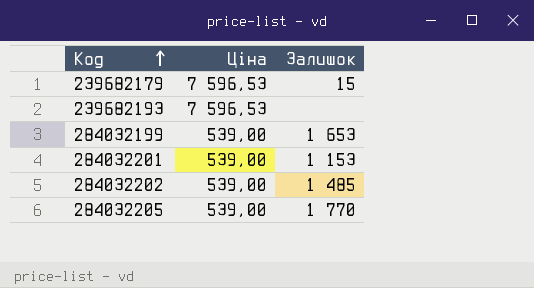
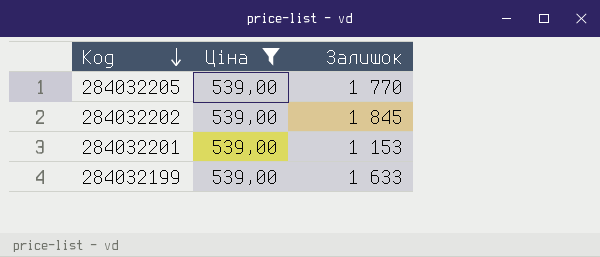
filter: none -> Ціна = 539,00
row order: Код ascending -> Код descending
284032202 | Залишок: 1 485 -> 1 845
284032199 | Залишок: 1 653 -> 1 633

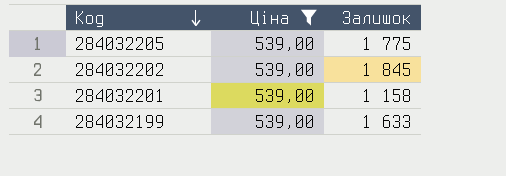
284032205 | Залишок: 1 770 -> 1 775
284032201 | Залишок: 1 153 -> 1 158

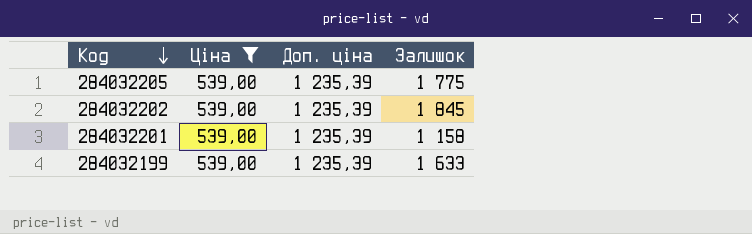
column Доп. ціна | position: none -> 3

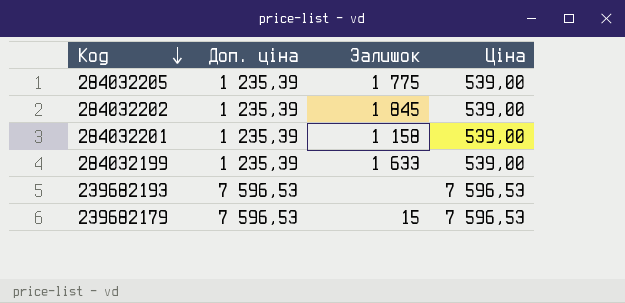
filter: Ціна = 539,00 -> none
column Ціна | position: 2 -> 4

